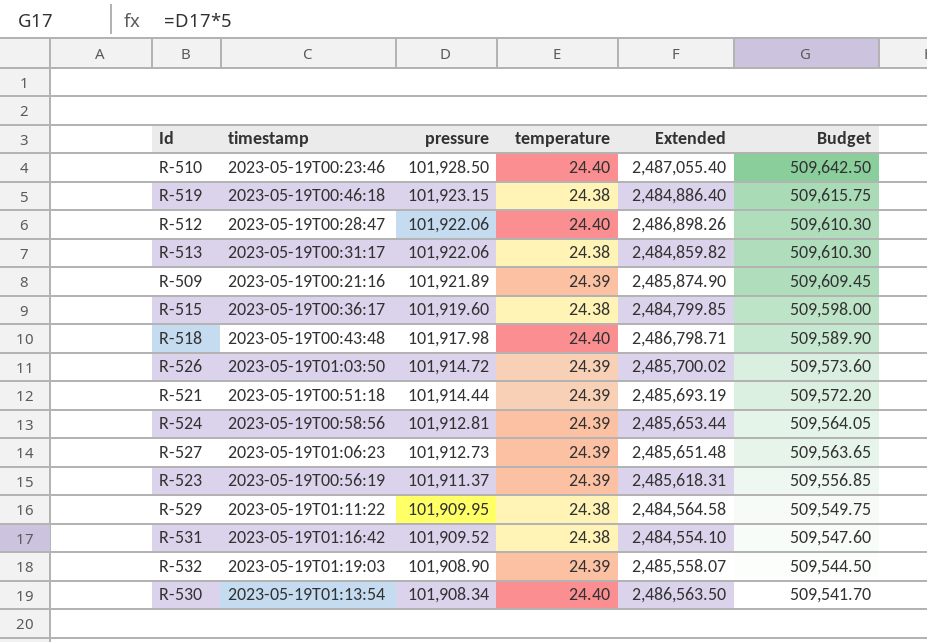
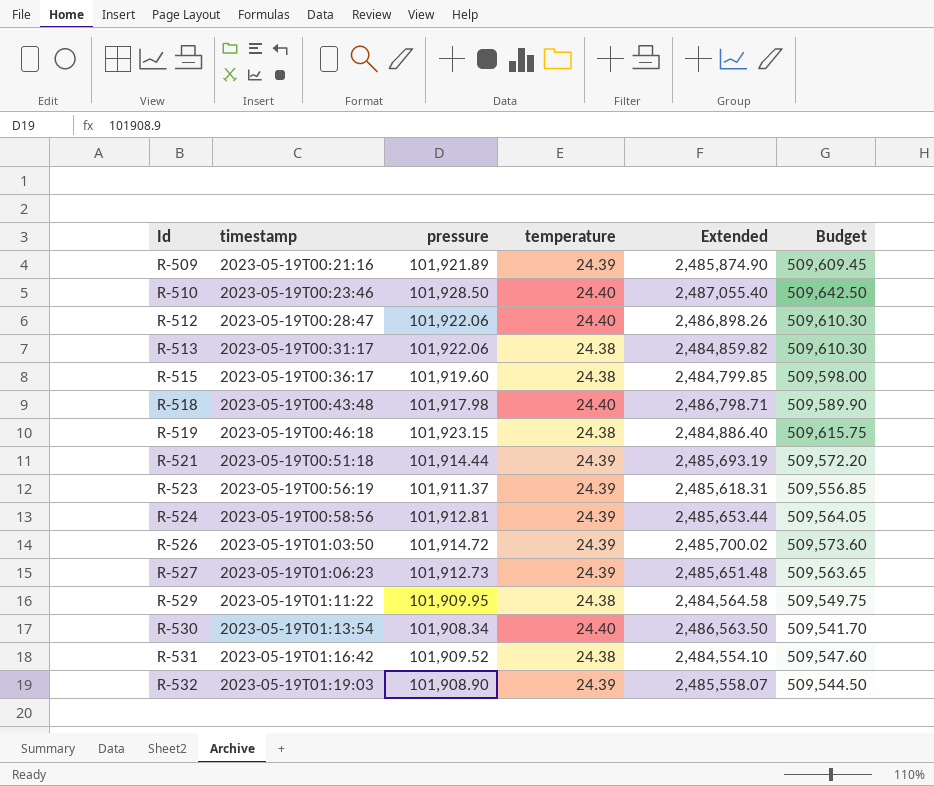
row order: pressure descending -> Id ascending

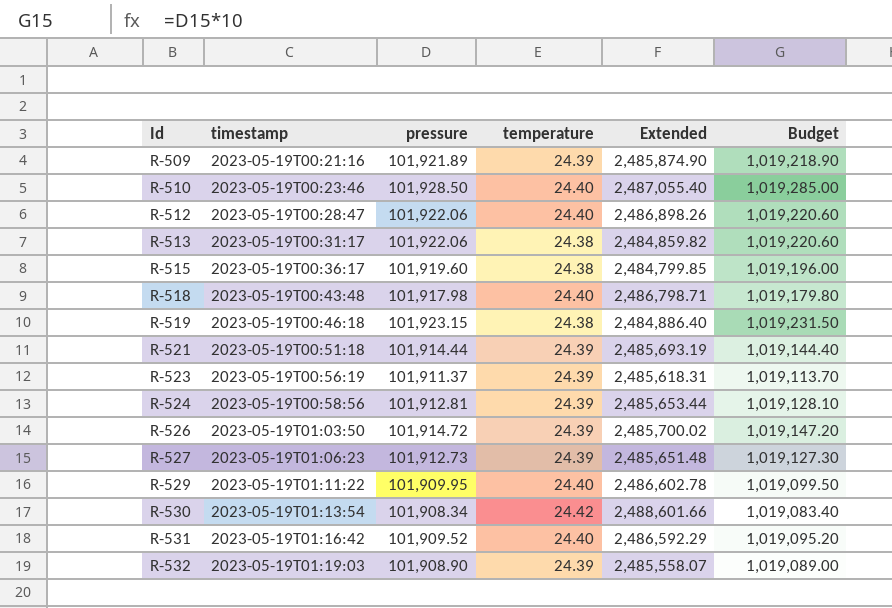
column Budget | formula: [pressure] * 5 -> [pressure] * 10
R-529 | temperature: 24.38 -> 24.40
R-529 | Extended: 2,484,564.58 -> 2,486,602.78
R-530 | temperature: 24.40 -> 24.42
R-530 | Extended: 2,486,563.50 -> 2,488,601.66
R-531 | temperature: 24.38 -> 24.40
R-531 | Extended: 2,484,554.10 -> 2,486,592.29

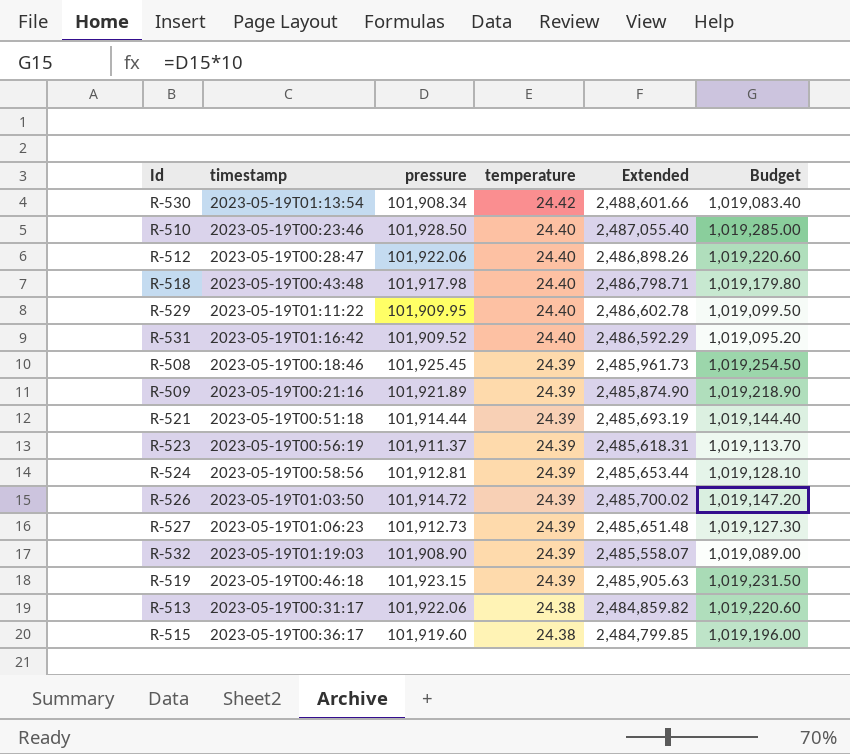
row order: Id ascending -> temperature descending
row R-508: none -> 2023-05-19T00:18:46 | 101,925.45 | 24.39 | 2,485,961.73 | 1,019,254.50
R-519 | temperature: 24.38 -> 24.39
R-519 | Extended: 2,484,886.40 -> 2,485,905.63

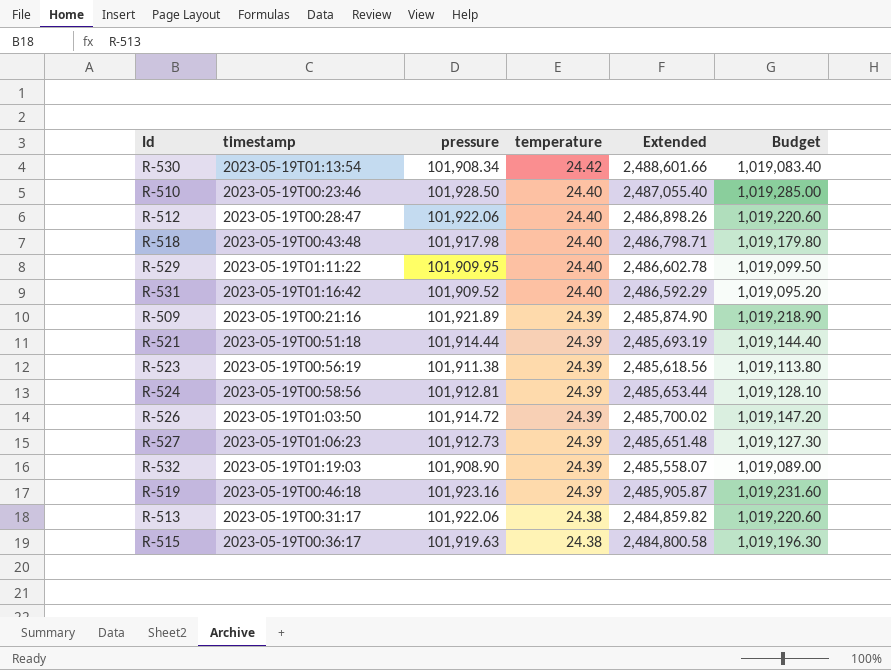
row R-508: 2023-05-19T00:18:46 | 101,925.45 | 24.39 | 2,485,961.73 | 1,019,254.50 -> none
R-523 | pressure: 101,911.37 -> 101,911.38
R-523 | Extended: 2,485,618.31 -> 2,485,618.56
R-523 | Budget: 1,019,113.70 -> 1,019,113.80
R-519 | pressure: 101,923.15 -> 101,923.16
R-519 | Extended: 2,485,905.63 -> 2,485,905.87
R-519 | Budget: 1,019,231.50 -> 1,019,231.60
R-515 | pressure: 101,919.60 -> 101,919.63
R-515 | Extended: 2,484,799.85 -> 2,484,800.58
R-515 | Budget: 1,019,196.00 -> 1,019,196.30

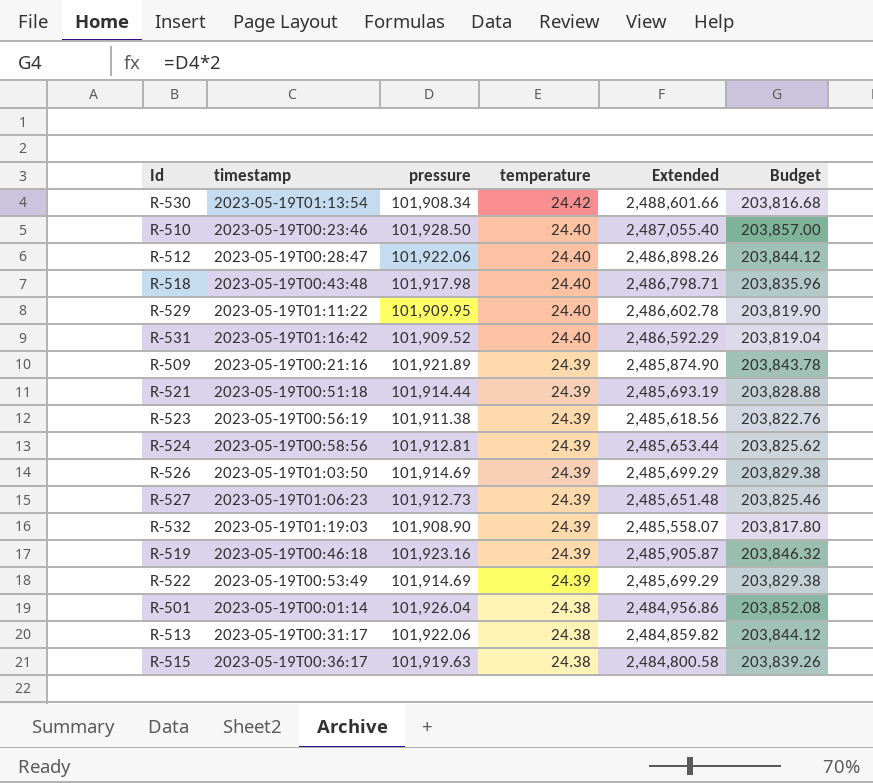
column Budget | formula: [pressure] * 10 -> [pressure] * 2
R-526 | pressure: 101,914.72 -> 101,914.69
R-526 | Extended: 2,485,700.02 -> 2,485,699.29
row R-522: none -> 2023-05-19T00:53:49 | 101,914.69 | 24.39 | 2,485,699.29 | 203,829.38
row R-501: none -> 2023-05-19T00:01:14 | 101,926.04 | 24.38 | 2,484,956.86 | 203,852.08

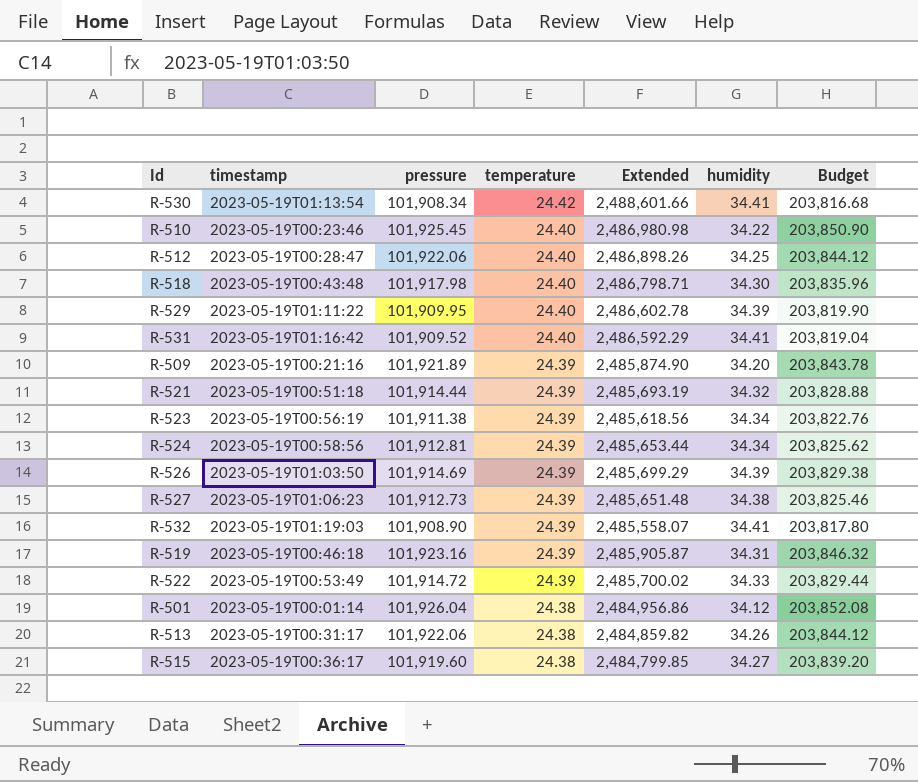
column humidity | position: none -> 6
R-510 | pressure: 101,928.50 -> 101,925.45
R-510 | Extended: 2,487,055.40 -> 2,486,980.98
R-510 | Budget: 203,857.00 -> 203,850.90
R-522 | pressure: 101,914.69 -> 101,914.72
R-522 | Extended: 2,485,699.29 -> 2,485,700.02
R-522 | Budget: 203,829.38 -> 203,829.44
R-515 | pressure: 101,919.63 -> 101,919.60
R-515 | Extended: 2,484,800.58 -> 2,484,799.85
R-515 | Budget: 203,839.26 -> 203,839.20

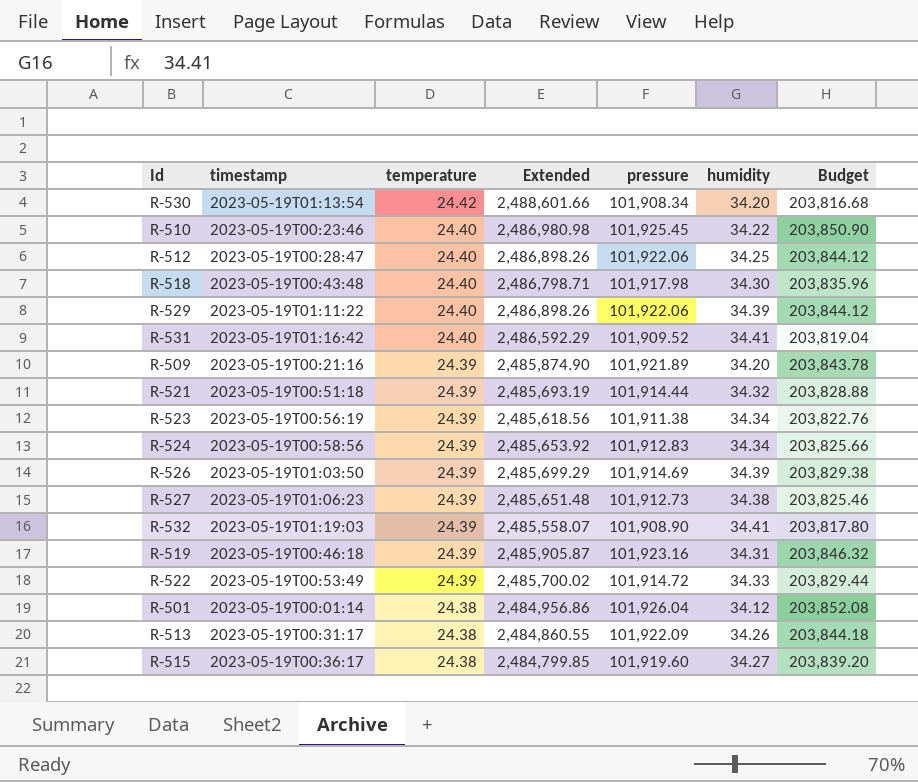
column pressure | position: 3 -> 5
R-530 | humidity: 34.41 -> 34.20
R-529 | Extended: 2,486,602.78 -> 2,486,898.26
R-529 | pressure: 101,909.95 -> 101,922.06
R-529 | Budget: 203,819.90 -> 203,844.12
R-524 | Extended: 2,485,653.44 -> 2,485,653.92
R-524 | pressure: 101,912.81 -> 101,912.83
R-524 | Budget: 203,825.62 -> 203,825.66
R-513 | Extended: 2,484,859.82 -> 2,484,860.55
R-513 | pressure: 101,922.06 -> 101,922.09
R-513 | Budget: 203,844.12 -> 203,844.18

